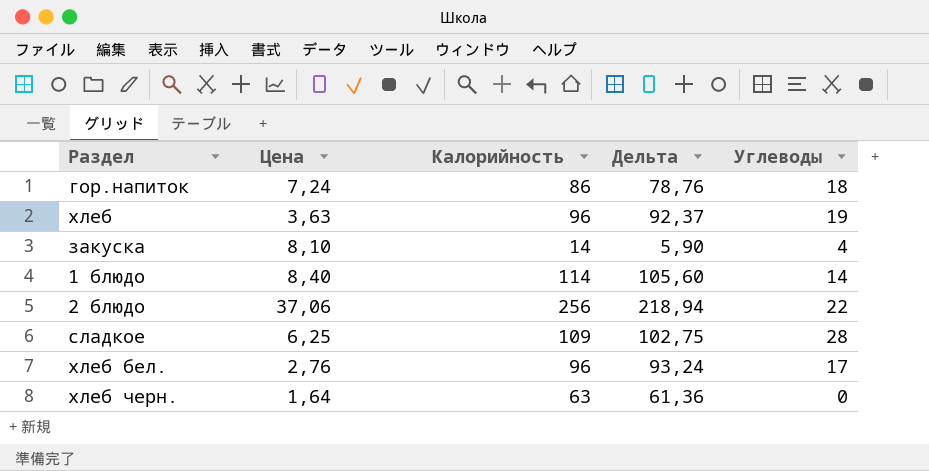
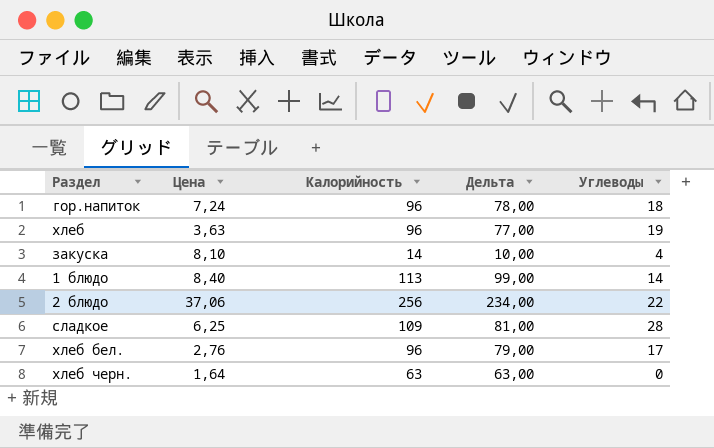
column Дельта | formula: [Калорийность] - [Цена] -> [Калорийность] - [Углеводы]
гор.напиток | Калорийность: 86 -> 96
1 блюдо | Калорийность: 114 -> 113

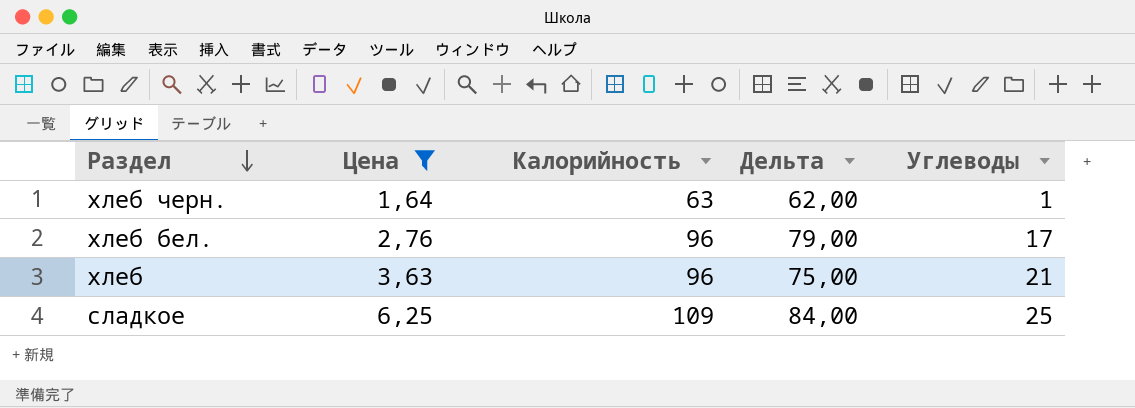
filter: none -> Цена <= 6,25
row order: none -> Раздел descending
хлеб черн. | Дельта: 63,00 -> 62,00
хлеб черн. | Углеводы: 0 -> 1
хлеб | Дельта: 77,00 -> 75,00
хлеб | Углеводы: 19 -> 21
сладкое | Дельта: 81,00 -> 84,00
сладкое | Углеводы: 28 -> 25

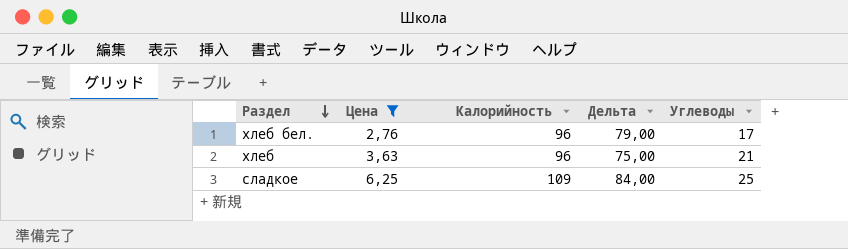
row хлеб черн.: 1,64 | 63 | 62,00 | 1 -> none

